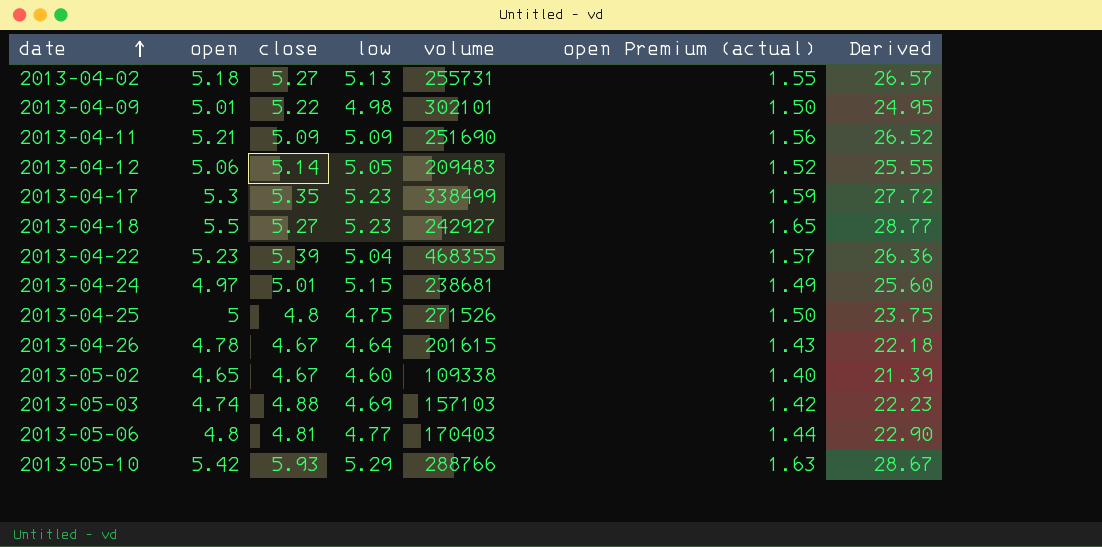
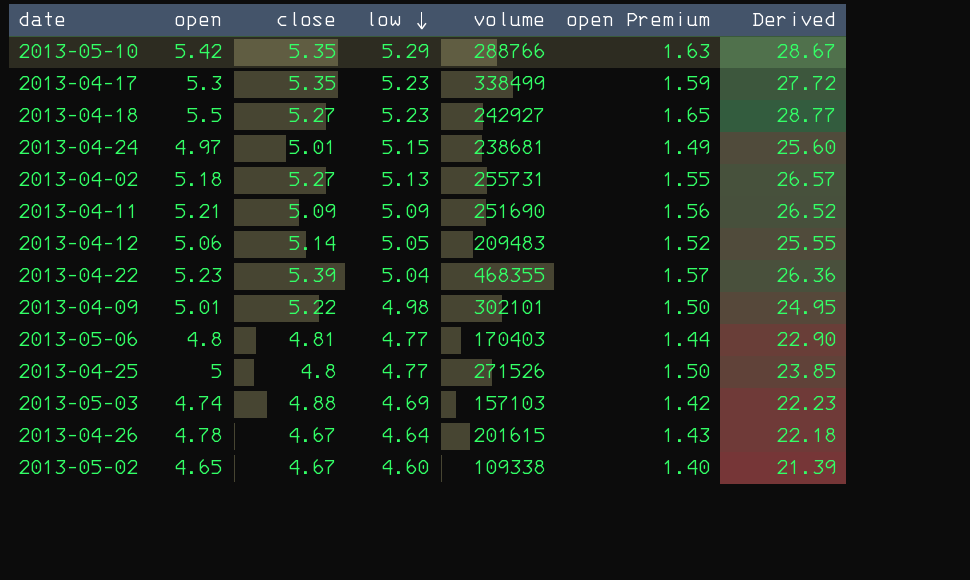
row order: date ascending -> low descending
column name: open Premium (actual) -> open Premium
2013-05-10 | close: 5.93 -> 5.35
2013-04-25 | low: 4.75 -> 4.77
2013-04-25 | Derived: 23.75 -> 23.85

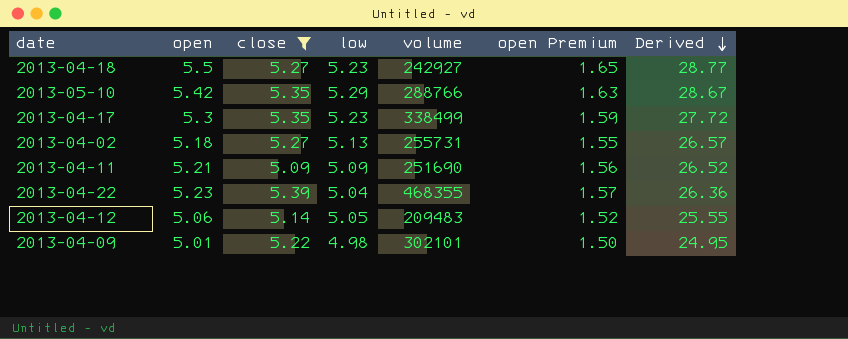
filter: none -> close >= 5.09
row order: low descending -> Derived descending

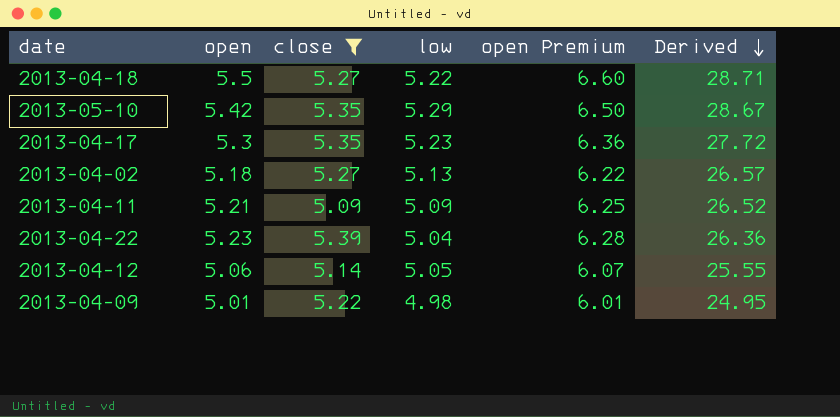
column volume | position: 5 -> none
column open Premium | formula: [open] * 0.3 -> [open] * 1.2
2013-04-18 | low: 5.23 -> 5.22
2013-04-18 | Derived: 28.77 -> 28.71

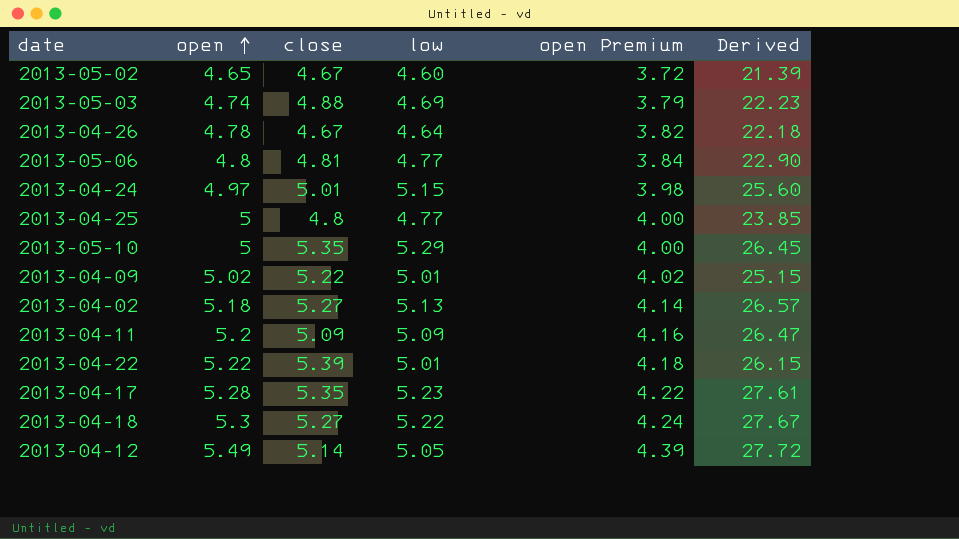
filter: close >= 5.09 -> none
row order: Derived descending -> open ascending
column open Premium | formula: [open] * 1.2 -> [open] * 0.8
2013-05-10 | open: 5.42 -> 5
2013-05-10 | Derived: 28.67 -> 26.45
2013-04-09 | open: 5.01 -> 5.02
2013-04-09 | low: 4.98 -> 5.01
2013-04-09 | Derived: 24.95 -> 25.15
2013-04-11 | open: 5.21 -> 5.2
2013-04-11 | Derived: 26.52 -> 26.47
2013-04-22 | open: 5.23 -> 5.22
2013-04-22 | low: 5.04 -> 5.01
2013-04-22 | Derived: 26.36 -> 26.15
2013-04-17 | open: 5.3 -> 5.28
2013-04-17 | Derived: 27.72 -> 27.61
2013-04-18 | open: 5.5 -> 5.3
2013-04-18 | Derived: 28.71 -> 27.67
2013-04-12 | open: 5.06 -> 5.49
2013-04-12 | Derived: 25.55 -> 27.72

